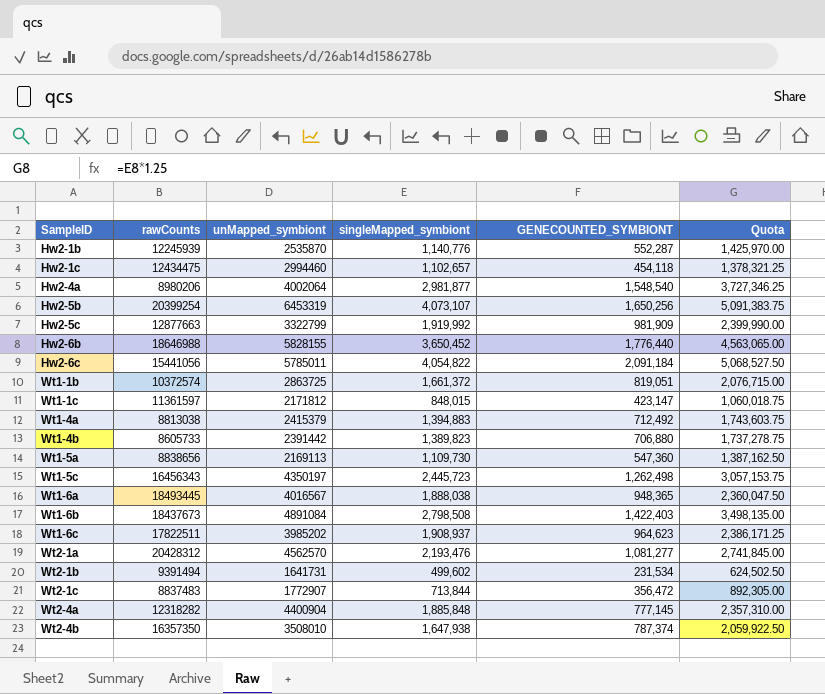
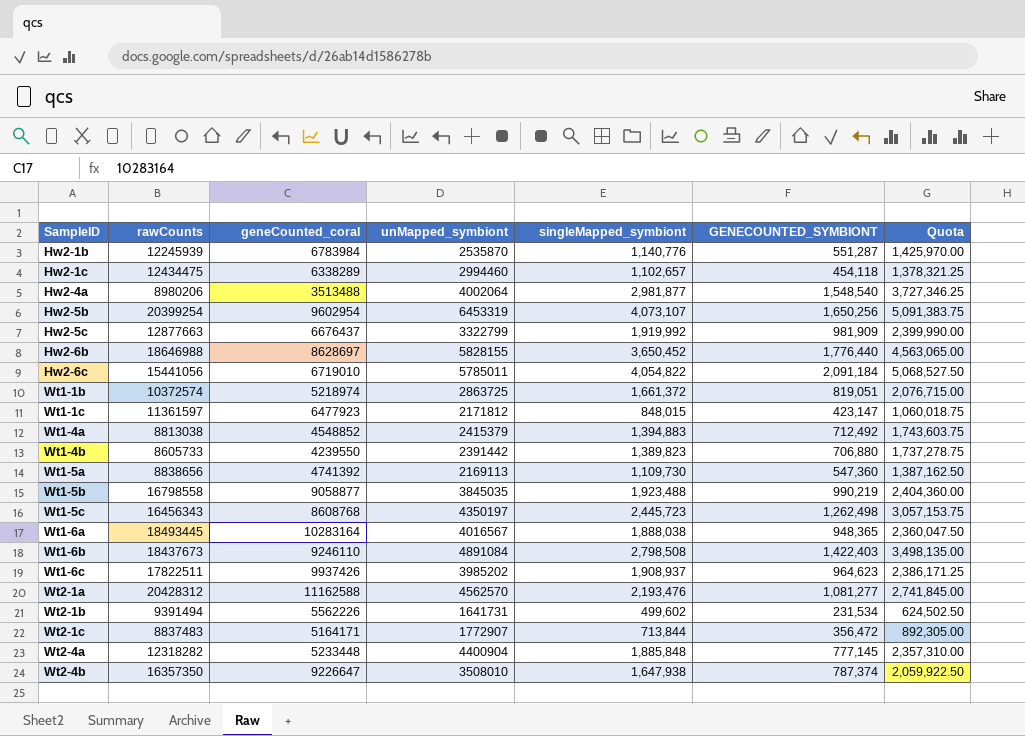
column geneCounted_coral | position: none -> 3
Hw2-1b | GENECOUNTED_SYMBIONT: 552,287 -> 551,287
row Wt1-5b: none -> 16798558 | 9058877 | 3845035 | 1,923,488 | 990,219 | 2,404,360.00

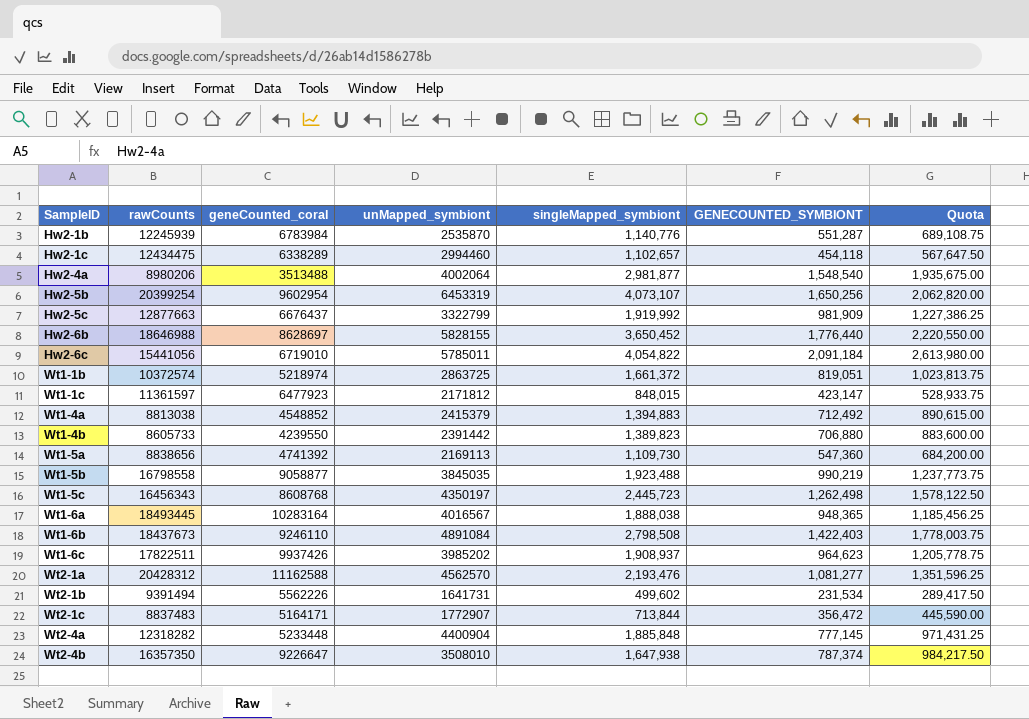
column Quota | formula: [singleMapped_symbiont] * 1.25 -> [GENECOUNTED_SYMBIONT] * 1.25

